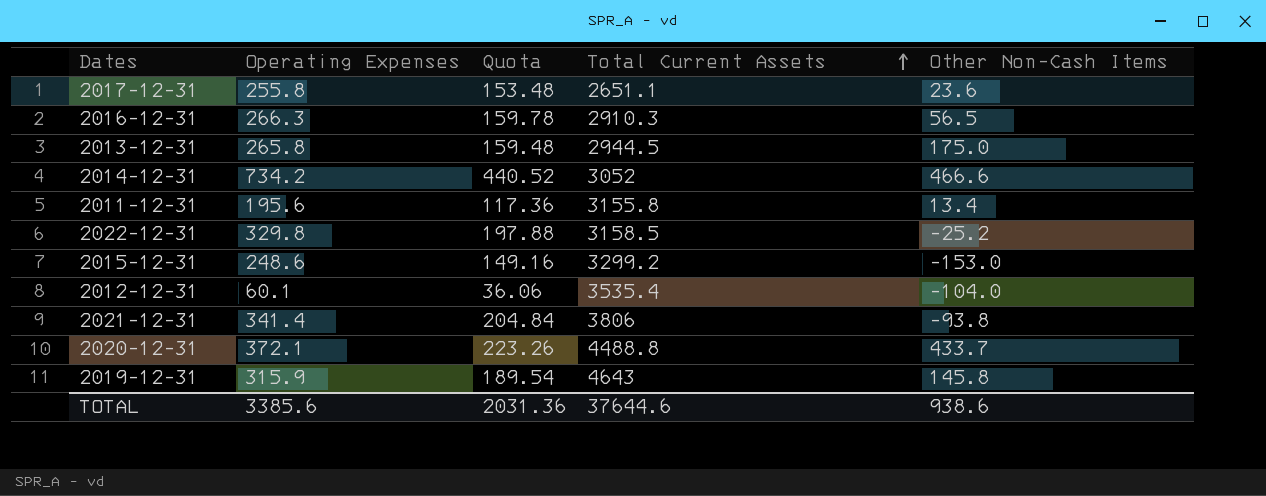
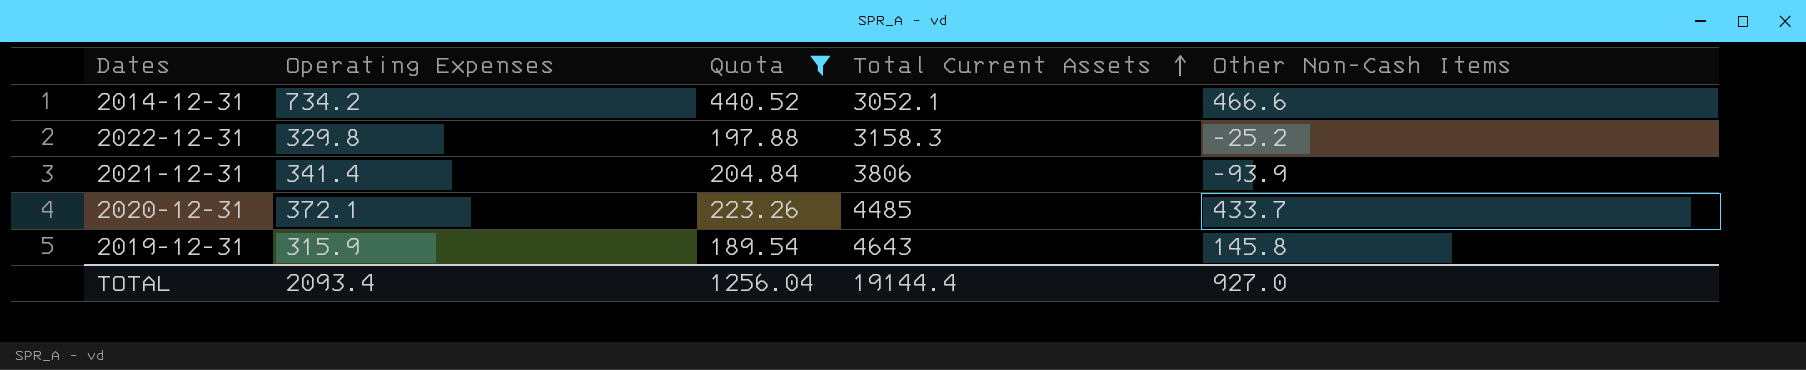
filter: none -> Quota >= 189.54
2014-12-31 | Total Current Assets: 3052 -> 3052.1
2022-12-31 | Total Current Assets: 3158.5 -> 3158.3
2021-12-31 | Other Non-Cash Items: -93.8 -> -93.9
2020-12-31 | Total Current Assets: 4488.8 -> 4485
TOTAL | Operating Expenses: 3385.6 -> 2093.4
TOTAL | Quota: 2031.36 -> 1256.04
TOTAL | Total Current Assets: 37644.6 -> 19144.4
TOTAL | Other Non-Cash Items: 938.6 -> 927.0

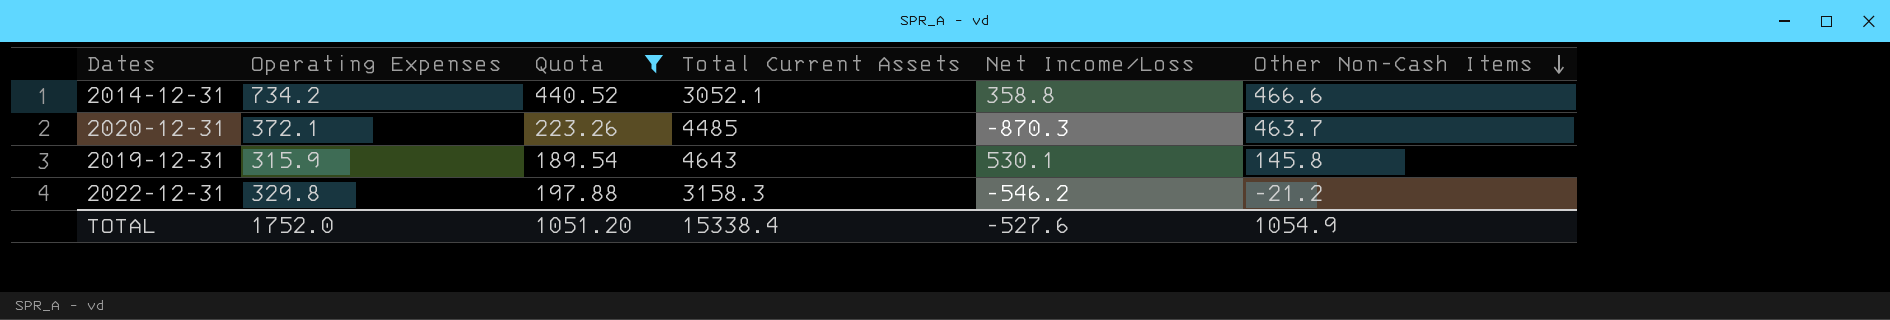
row order: Total Current Assets ascending -> Other Non-Cash Items descending
column Net Income/Loss | position: none -> 5
row 2021-12-31: 341.4 | 204.84 | 3806 | -93.9 -> none
2020-12-31 | Other Non-Cash Items: 433.7 -> 463.7
2022-12-31 | Other Non-Cash Items: -25.2 -> -21.2
TOTAL | Operating Expenses: 2093.4 -> 1752.0
TOTAL | Quota: 1256.04 -> 1051.20
TOTAL | Total Current Assets: 19144.4 -> 15338.4
TOTAL | Other Non-Cash Items: 927.0 -> 1054.9

